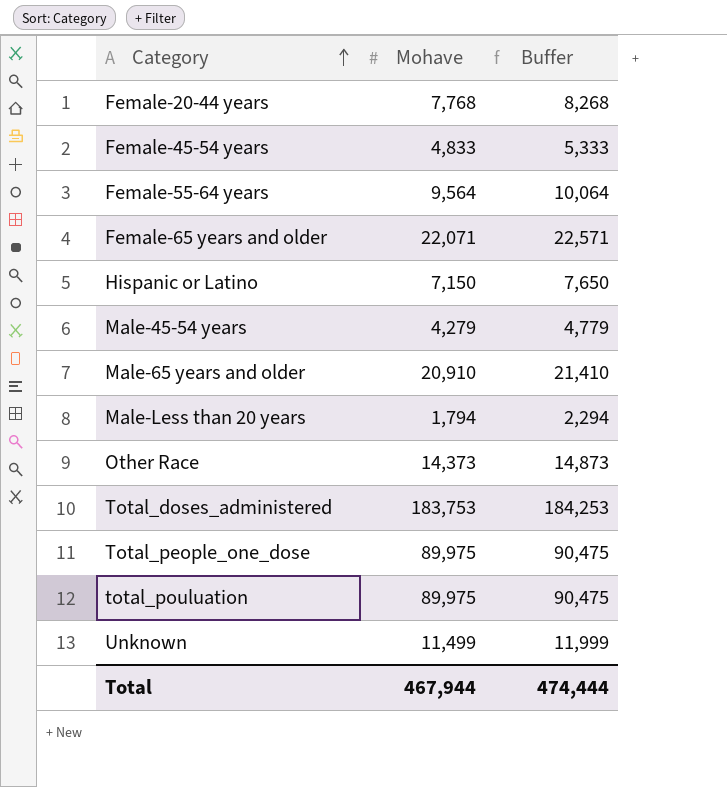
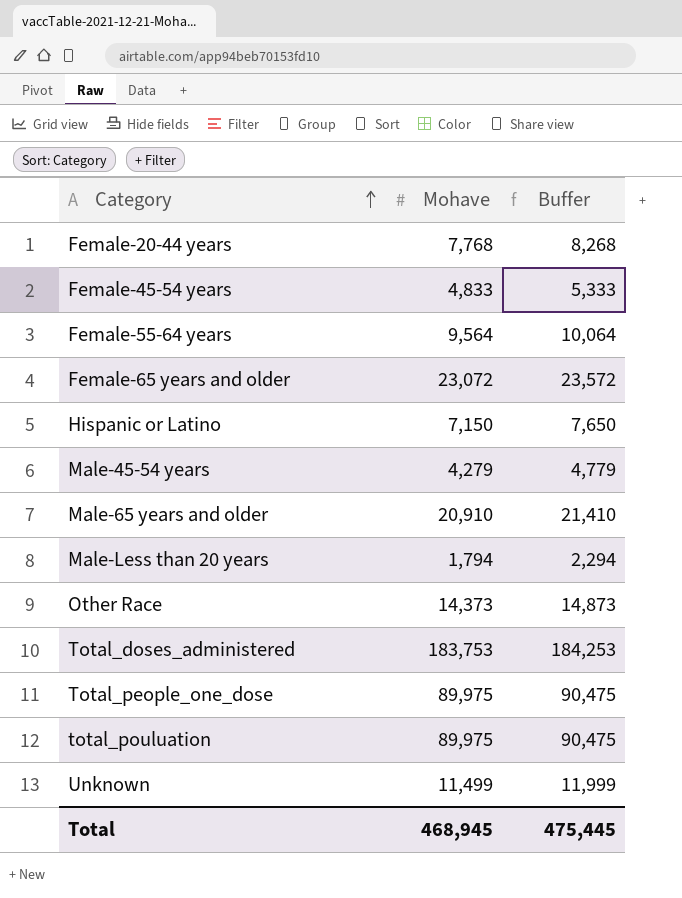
Female-65 years and older | Mohave: 22,071 -> 23,072
Female-65 years and older | Buffer: 22,571 -> 23,572
Total | Mohave: 467,944 -> 468,945
Total | Buffer: 474,444 -> 475,445

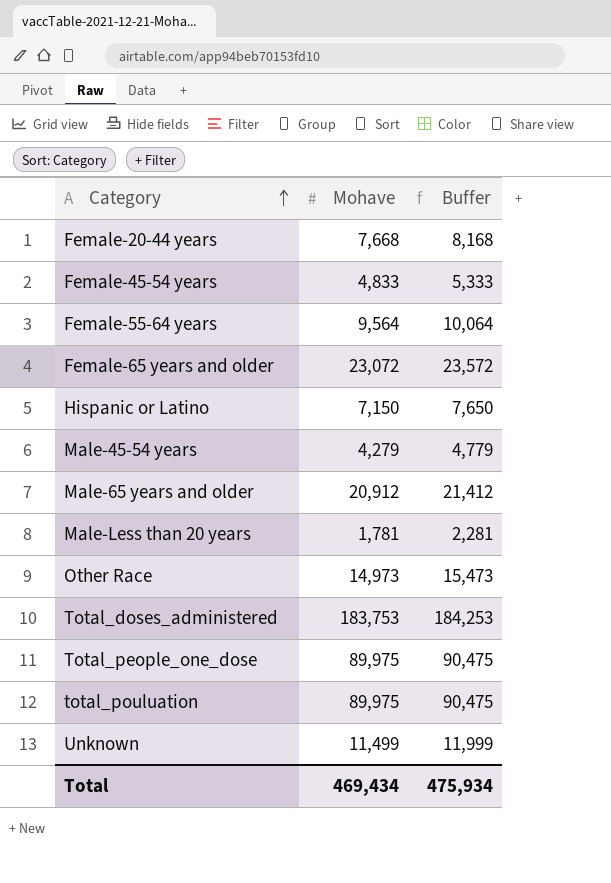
Female-20-44 years | Mohave: 7,768 -> 7,668
Female-20-44 years | Buffer: 8,268 -> 8,168
Male-65 years and older | Mohave: 20,910 -> 20,912
Male-65 years and older | Buffer: 21,410 -> 21,412
Male-Less than 20 years | Mohave: 1,794 -> 1,781
Male-Less than 20 years | Buffer: 2,294 -> 2,281
Other Race | Mohave: 14,373 -> 14,973
Other Race | Buffer: 14,873 -> 15,473
Total | Mohave: 468,945 -> 469,434
Total | Buffer: 475,445 -> 475,934

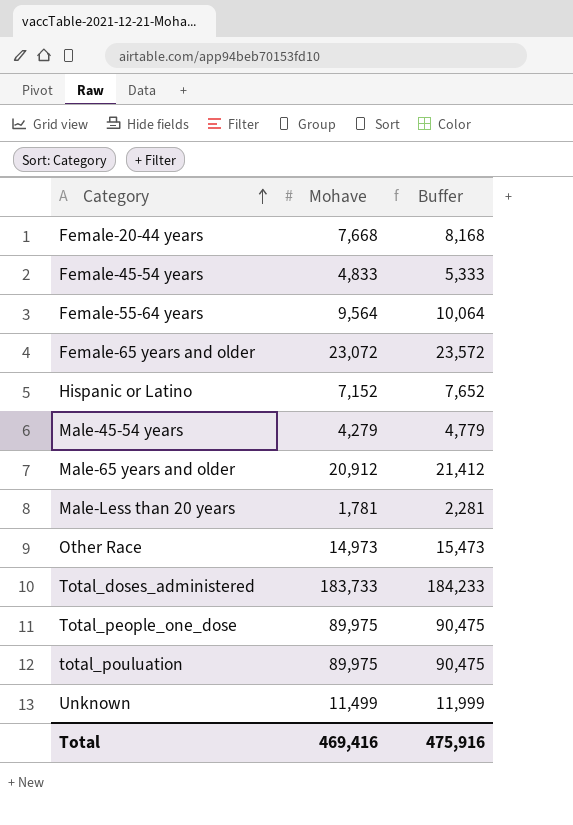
Hispanic or Latino | Mohave: 7,150 -> 7,152
Hispanic or Latino | Buffer: 7,650 -> 7,652
Total_doses_administered | Mohave: 183,753 -> 183,733
Total_doses_administered | Buffer: 184,253 -> 184,233
Total | Mohave: 469,434 -> 469,416
Total | Buffer: 475,934 -> 475,916

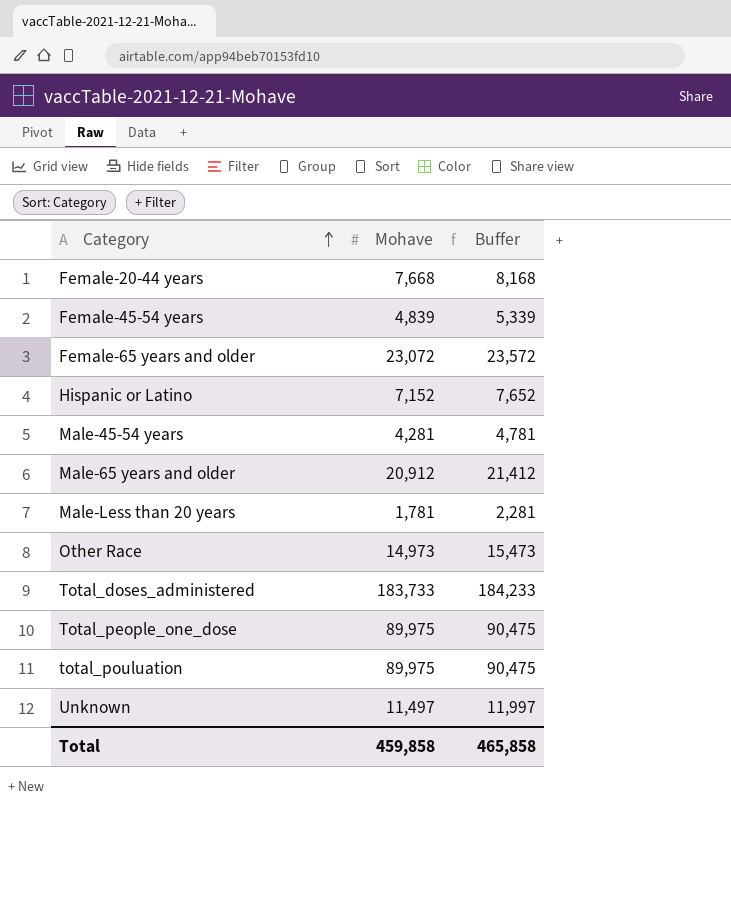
row Female-55-64 years: 9,564 | 10,064 -> none
Female-45-54 years | Mohave: 4,833 -> 4,839
Female-45-54 years | Buffer: 5,333 -> 5,339
Male-45-54 years | Mohave: 4,279 -> 4,281
Male-45-54 years | Buffer: 4,779 -> 4,781
Unknown | Mohave: 11,499 -> 11,497
Unknown | Buffer: 11,999 -> 11,997
Total | Mohave: 469,416 -> 459,858
Total | Buffer: 475,916 -> 465,858

